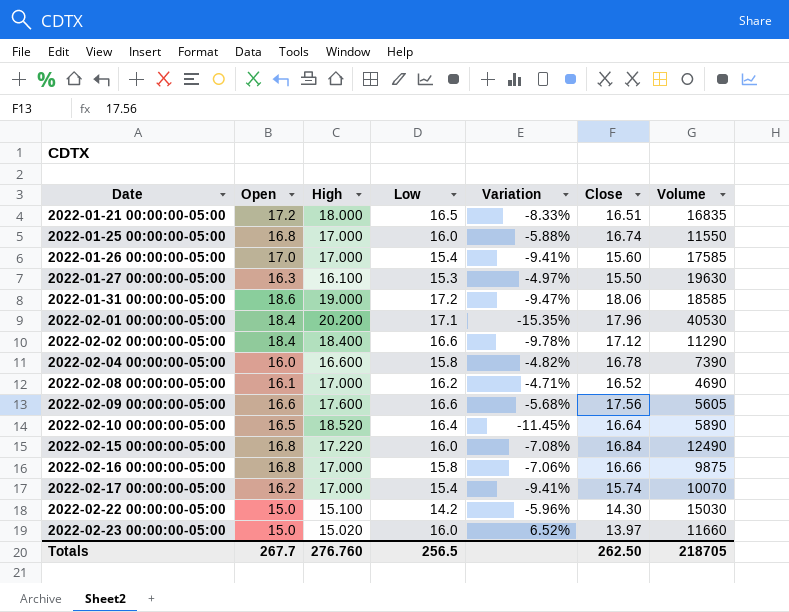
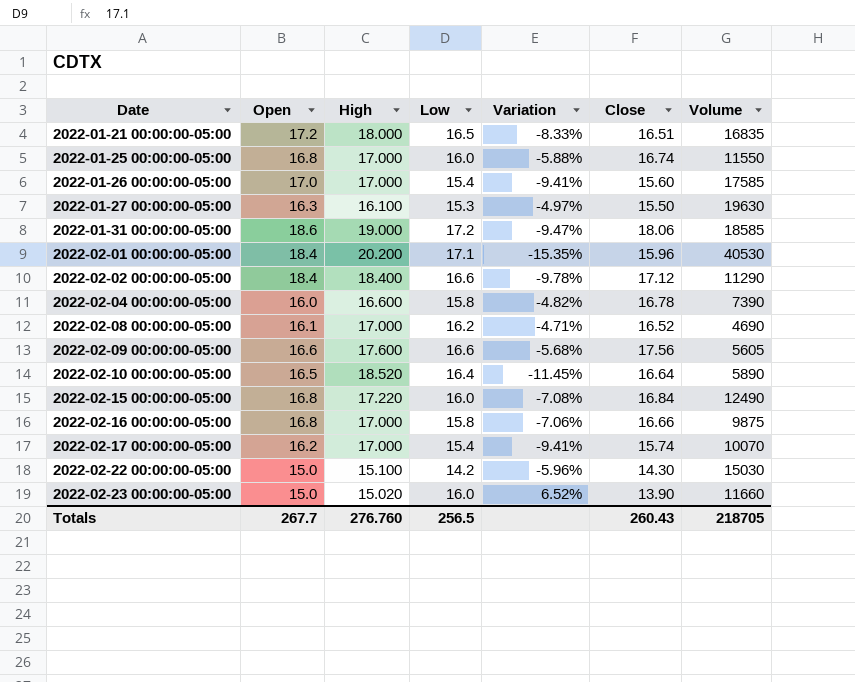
2022-02-01 00:00:00-05:00 | Close: 17.96 -> 15.96
2022-02-23 00:00:00-05:00 | Close: 13.97 -> 13.90
Totals | Close: 262.50 -> 260.43

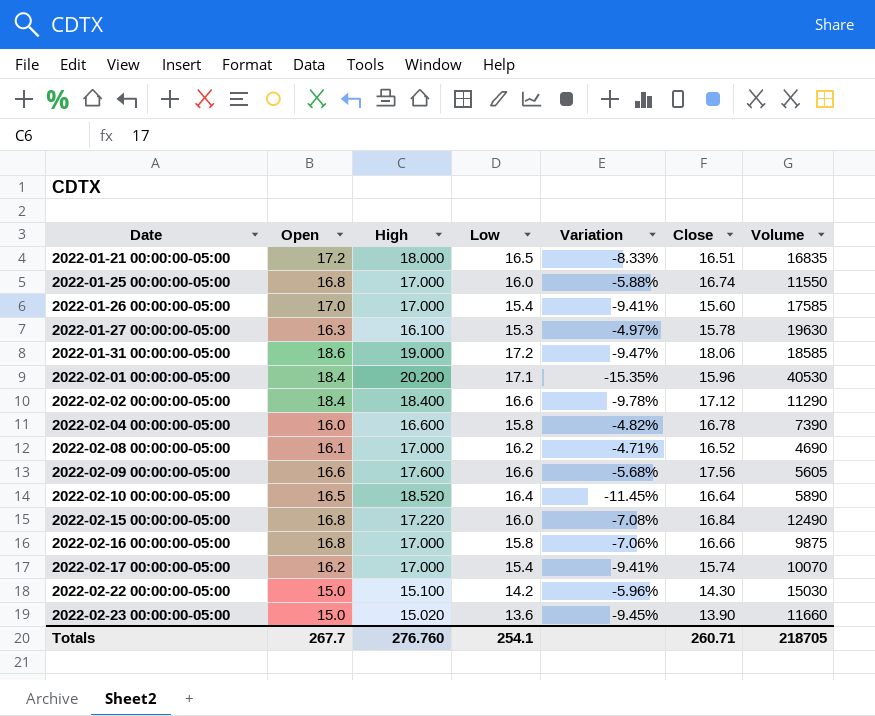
2022-01-27 00:00:00-05:00 | Close: 15.50 -> 15.78
2022-02-23 00:00:00-05:00 | Low: 16.0 -> 13.6
2022-02-23 00:00:00-05:00 | Variation: 6.52% -> -9.45%
Totals | Low: 256.5 -> 254.1
Totals | Close: 260.43 -> 260.71

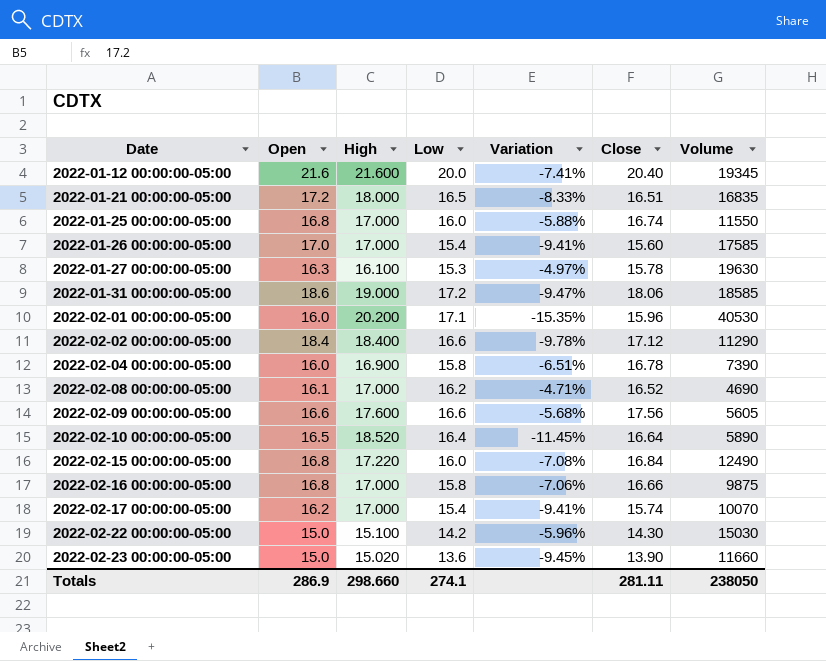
row 2022-01-12 00:00:00-05:00: none -> 21.6 | 21.600 | 20.0 | -7.41% | 20.40 | 19345
2022-02-01 00:00:00-05:00 | Open: 18.4 -> 16.0
2022-02-04 00:00:00-05:00 | High: 16.600 -> 16.900
2022-02-04 00:00:00-05:00 | Variation: -4.82% -> -6.51%
Totals | Open: 267.7 -> 286.9
Totals | High: 276.760 -> 298.660
Totals | Low: 254.1 -> 274.1
Totals | Close: 260.71 -> 281.11
Totals | Volume: 218705 -> 238050

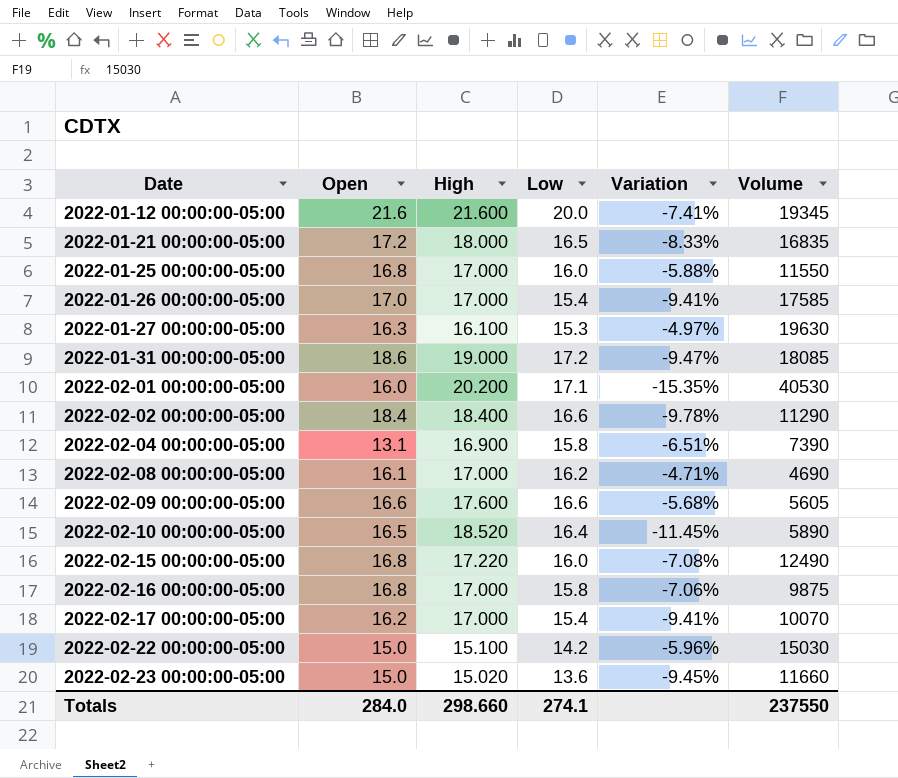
column Close | position: 6 -> none
2022-01-31 00:00:00-05:00 | Volume: 18585 -> 18085
2022-02-04 00:00:00-05:00 | Open: 16.0 -> 13.1
Totals | Open: 286.9 -> 284.0
Totals | Volume: 238050 -> 237550

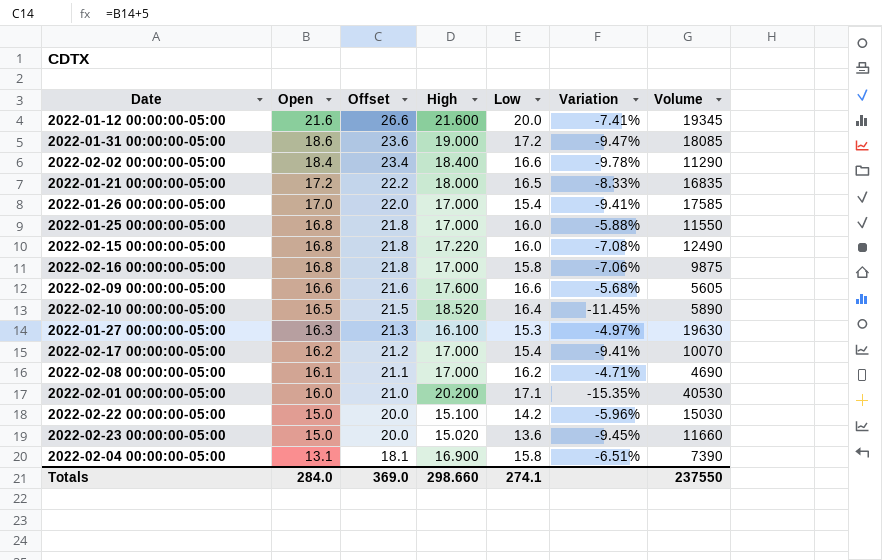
row order: Date ascending -> Open descending
column Offset | formula: none -> [Open] + 5

